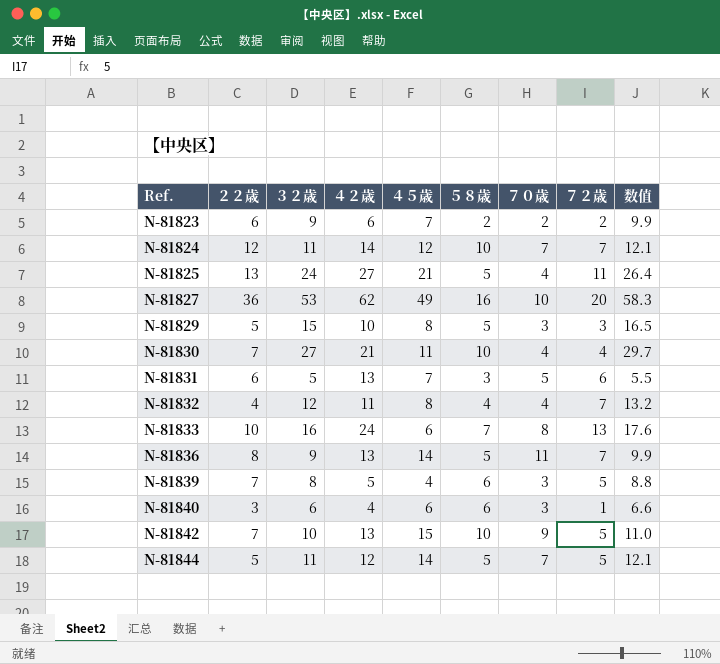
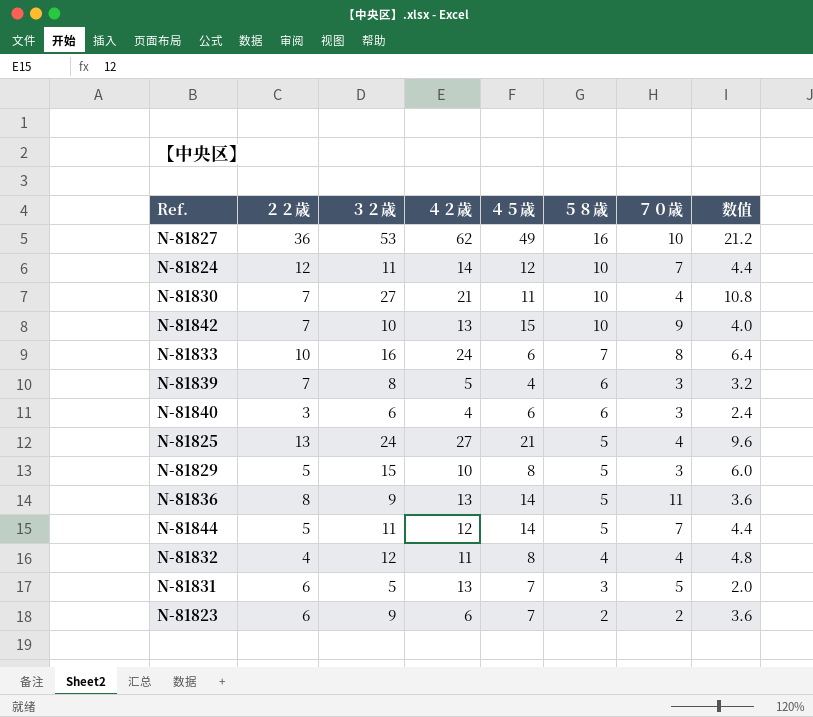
row order: Ref. ascending -> ５８歳 descending
column ７２歳 | position: 8 -> none
column 数值 | formula: [３２歳] * 1.1 -> [３２歳] * 0.4

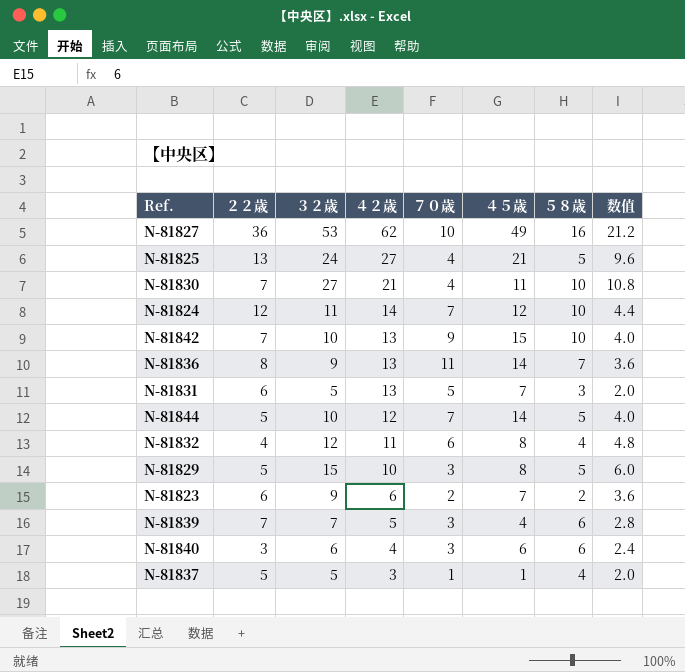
row order: ５８歳 descending -> ４２歳 descending
column ７０歳 | position: 7 -> 5
row N-81833: 10 | 16 | 24 | 6 | 7 | 8 | 6.4 -> none
N-81836 | ５８歳: 5 -> 7
N-81844 | ３２歳: 11 -> 10
N-81844 | 数值: 4.4 -> 4.0
N-81832 | ７０歳: 4 -> 6
N-81839 | ３２歳: 8 -> 7
N-81839 | 数值: 3.2 -> 2.8
row N-81837: none -> 5 | 5 | 3 | 1 | 1 | 4 | 2.0

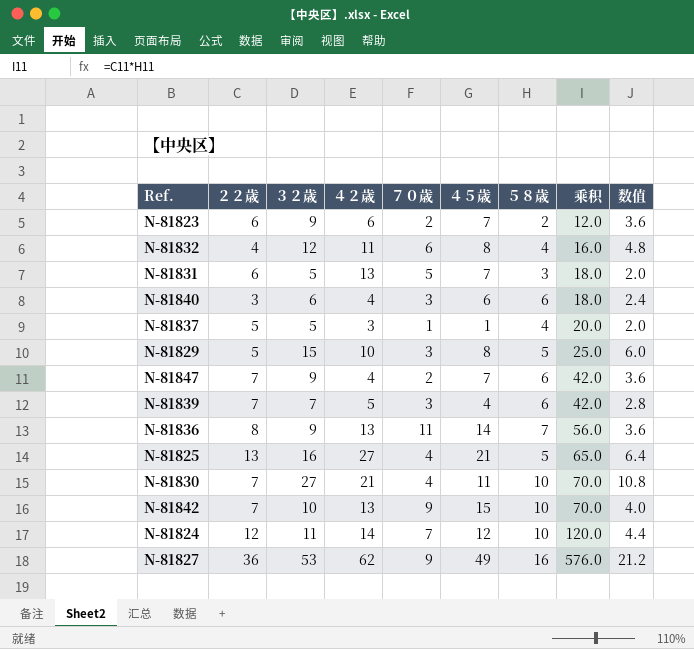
row order: ４２歳 descending -> 乘积 ascending
column 乘积 | formula: none -> [２２歳] * [５８歳]
row N-81844: 5 | 10 | 12 | 7 | 14 | 5 | 4.0 -> none
row N-81847: none -> 7 | 9 | 4 | 2 | 7 | 6 | 42.0 | 3.6
N-81825 | ３２歳: 24 -> 16
N-81825 | 数值: 9.6 -> 6.4
N-81827 | ７０歳: 10 -> 9

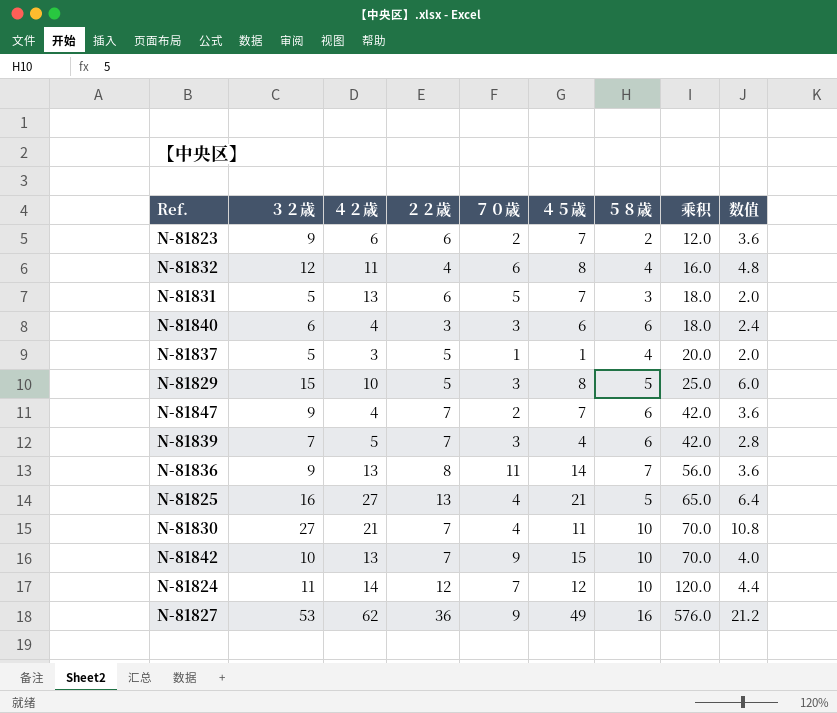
column ２２歳 | position: 2 -> 4

